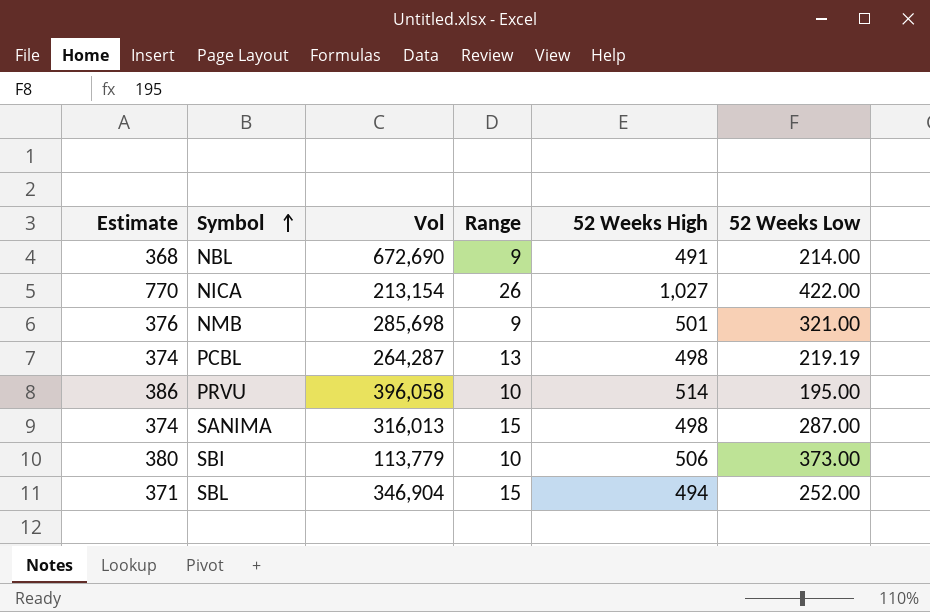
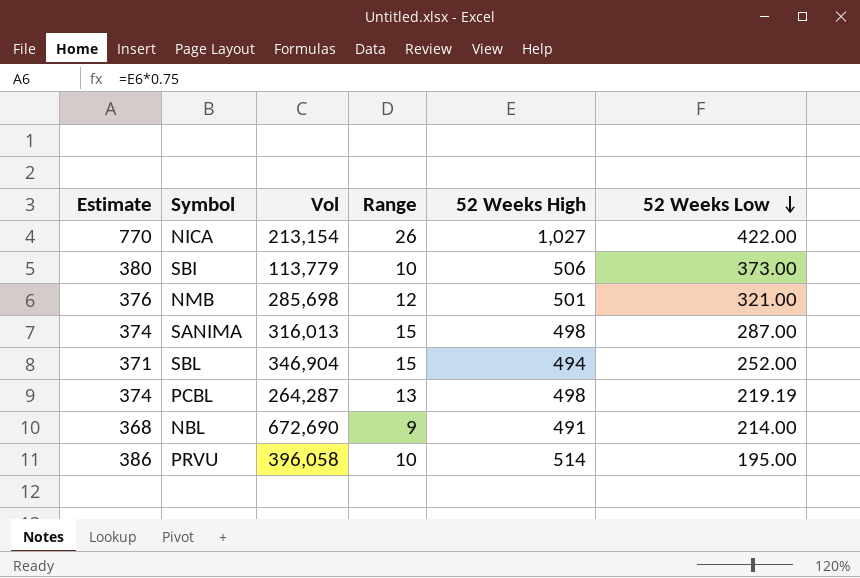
row order: Symbol ascending -> 52 Weeks Low descending
NMB | Range: 9 -> 12

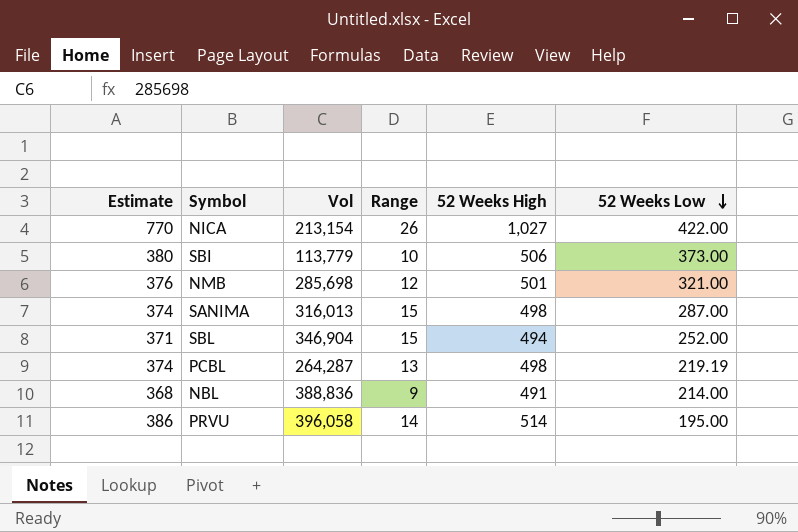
NBL | Vol: 672,690 -> 388,836
PRVU | Range: 10 -> 14

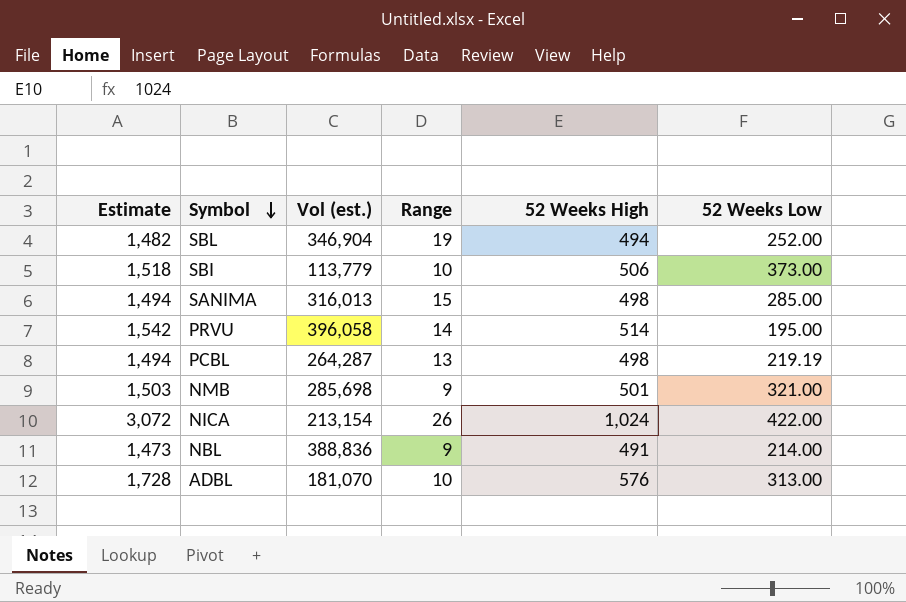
row order: 52 Weeks Low descending -> Symbol descending
column Estimate | formula: [52 Weeks High] * 0.75 -> [52 Weeks High] * 3
column name: Vol -> Vol (est.)
SBL | Range: 15 -> 19
SANIMA | 52 Weeks Low: 287.00 -> 285.00
NMB | Range: 12 -> 9
NICA | 52 Weeks High: 1,027 -> 1,024
row ADBL: none -> 1,728 | 181,070 | 10 | 576 | 313.00

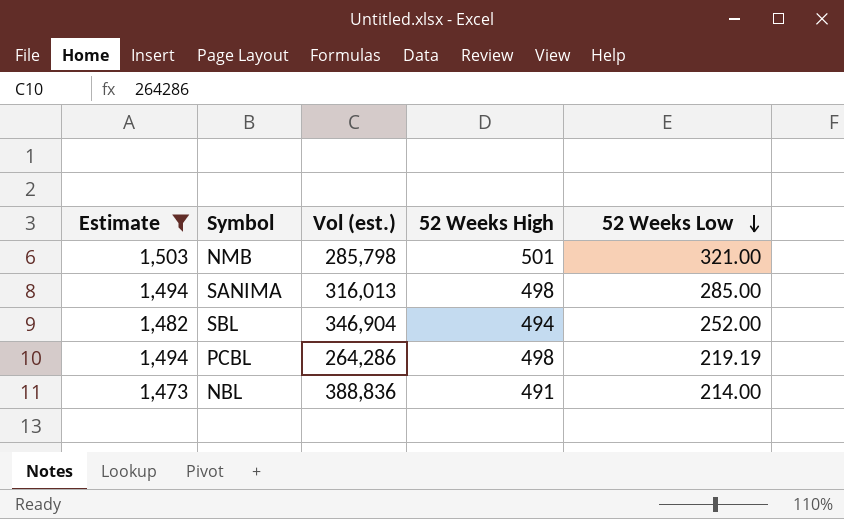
filter: none -> Estimate <= 1,503
row order: Symbol descending -> 52 Weeks Low descending
column Range | position: 4 -> none
NMB | Vol (est.): 285,698 -> 285,798
PCBL | Vol (est.): 264,287 -> 264,286

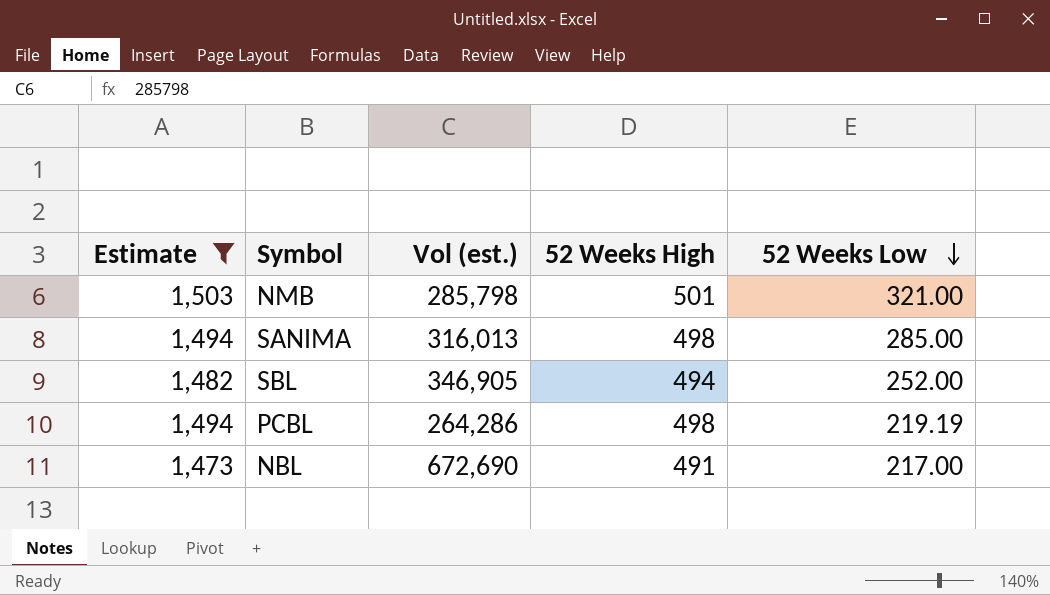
SBL | Vol (est.): 346,904 -> 346,905
NBL | Vol (est.): 388,836 -> 672,690
NBL | 52 Weeks Low: 214.00 -> 217.00

